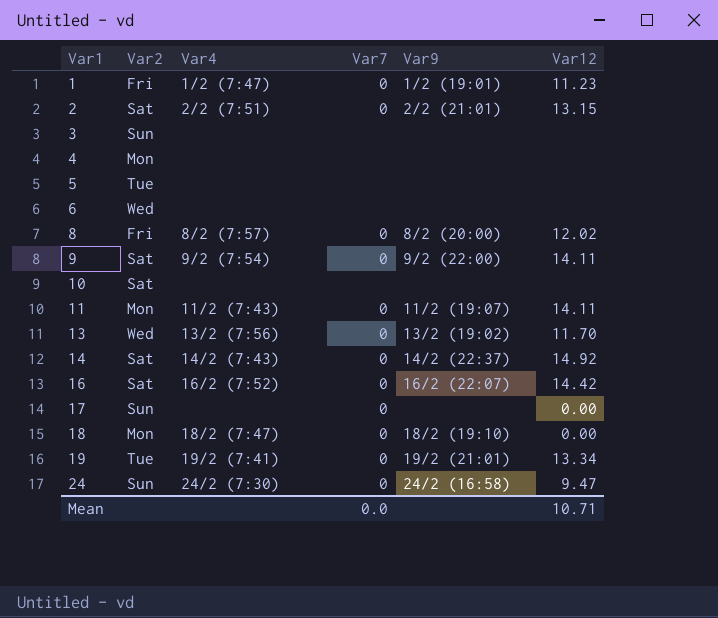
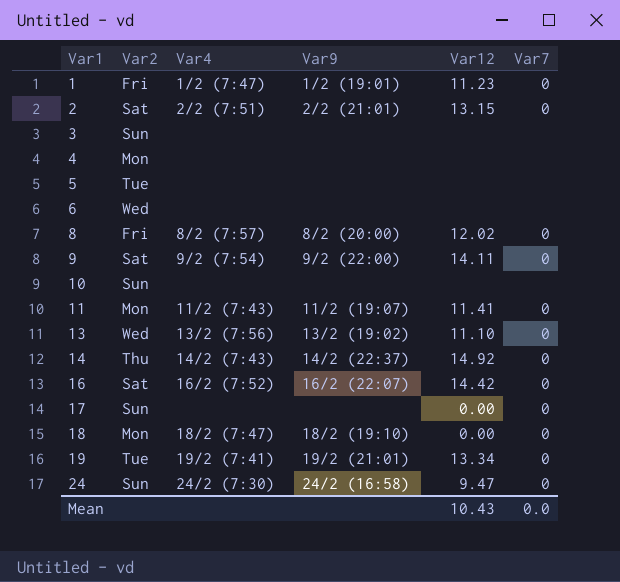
column Var7 | position: 4 -> 6
10 | Var2: Sat -> Sun
11 | Var12: 14.11 -> 11.41
13 | Var12: 11.70 -> 11.10
14 | Var2: Sat -> Thu
Mean | Var12: 10.71 -> 10.43

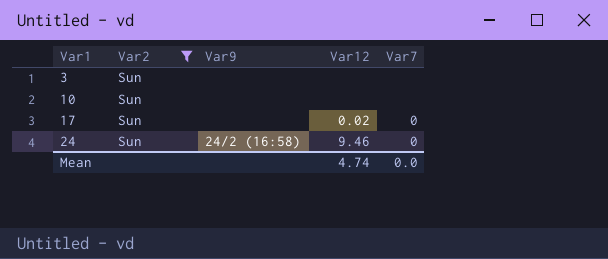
filter: none -> Var2 = Sun
column Var4 | position: 3 -> none
17 | Var12: 0.00 -> 0.02
24 | Var12: 9.47 -> 9.46
Mean | Var12: 10.43 -> 4.74

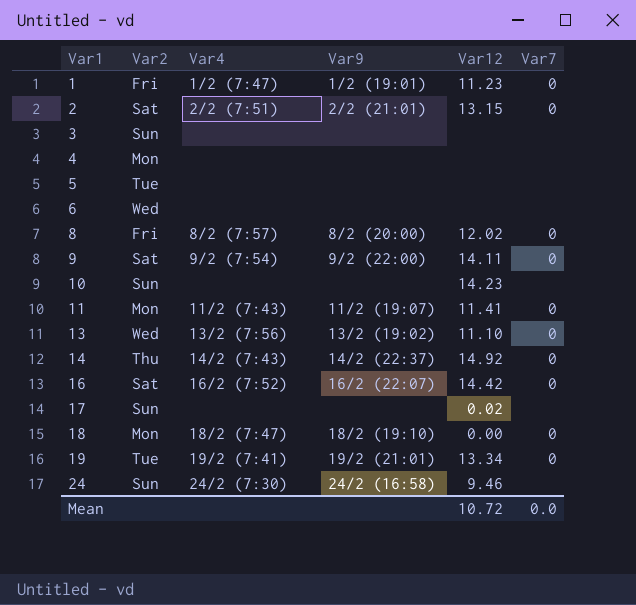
filter: Var2 = Sun -> none
column Var4 | position: none -> 3
10 | Var12: none -> 14.23
17 | Var7: 0 -> none
24 | Var7: 0 -> none
Mean | Var12: 4.74 -> 10.72

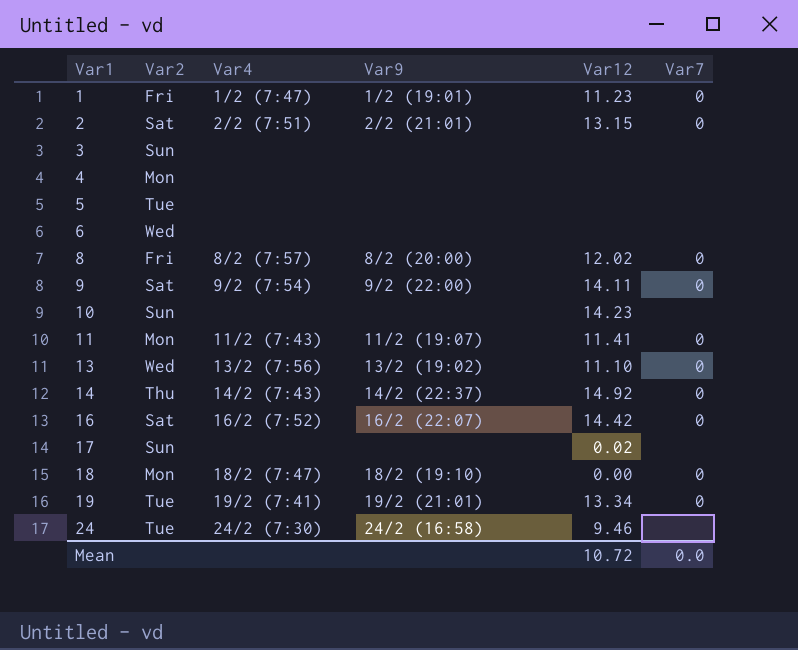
24 | Var2: Sun -> Tue

